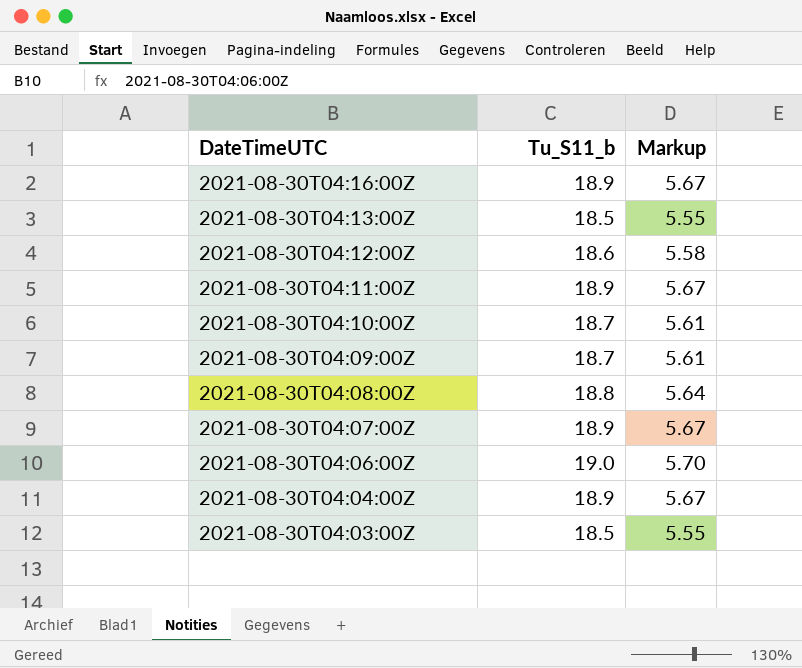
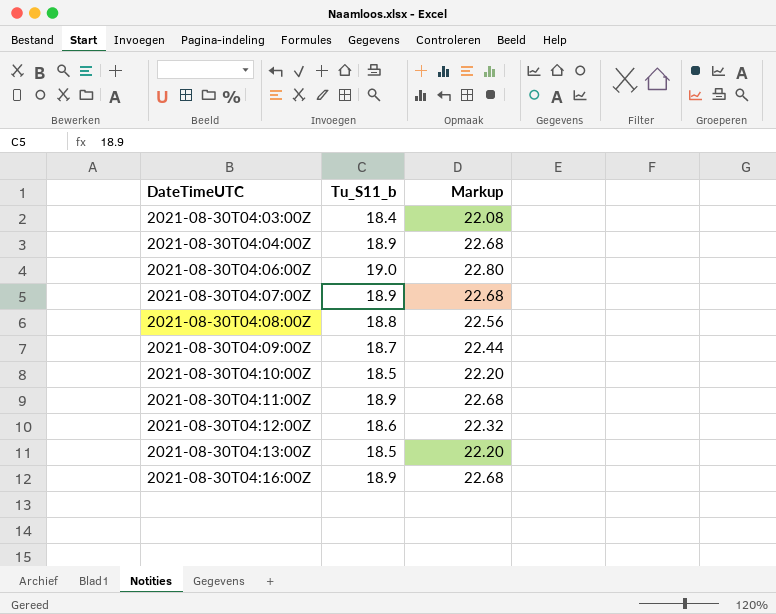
row order: DateTimeUTC descending -> DateTimeUTC ascending
column Markup | formula: [Tu_S11_b] * 0.3 -> [Tu_S11_b] * 1.2
2021-08-30T04:03:00Z | Tu_S11_b: 18.5 -> 18.4
2021-08-30T04:10:00Z | Tu_S11_b: 18.7 -> 18.5

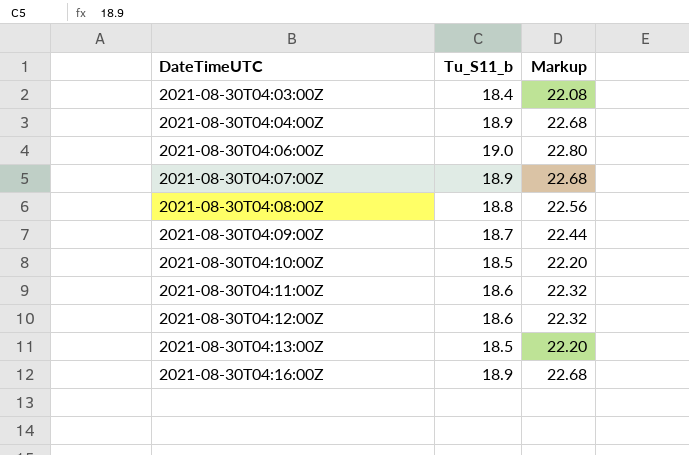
2021-08-30T04:11:00Z | Tu_S11_b: 18.9 -> 18.6
2021-08-30T04:11:00Z | Markup: 22.68 -> 22.32

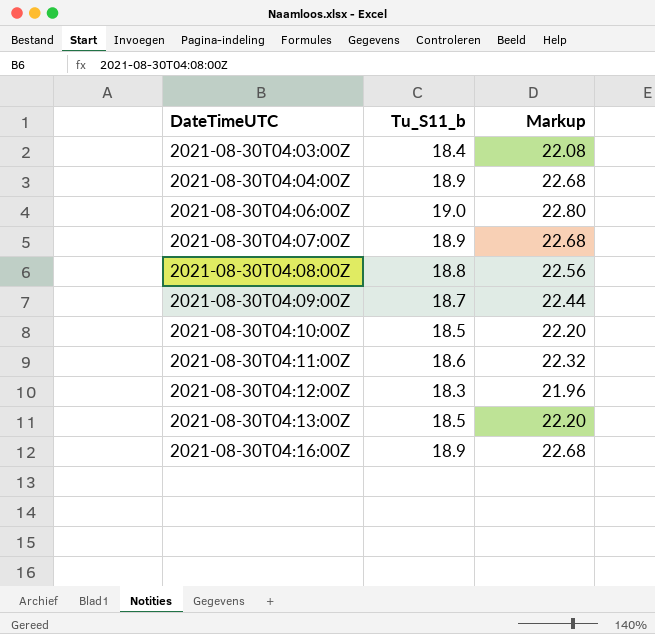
2021-08-30T04:12:00Z | Tu_S11_b: 18.6 -> 18.3
2021-08-30T04:12:00Z | Markup: 22.32 -> 21.96

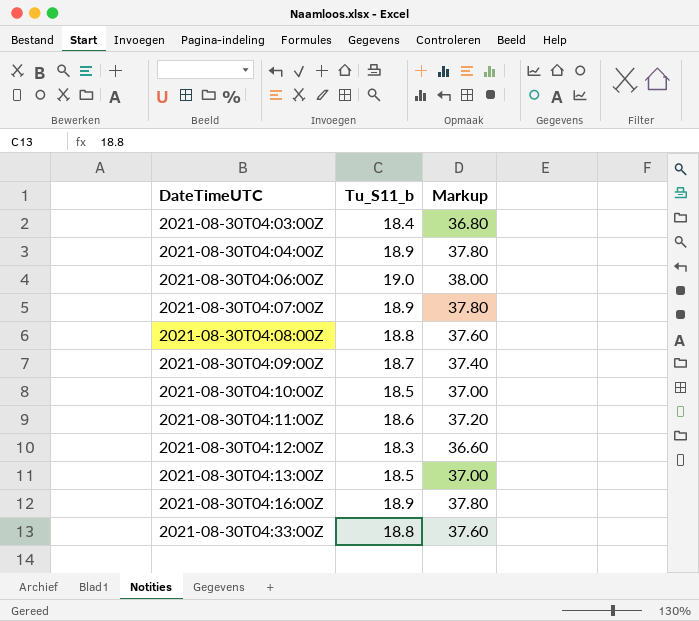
column Markup | formula: [Tu_S11_b] * 1.2 -> [Tu_S11_b] * 2
row 2021-08-30T04:33:00Z: none -> 18.8 | 37.60

